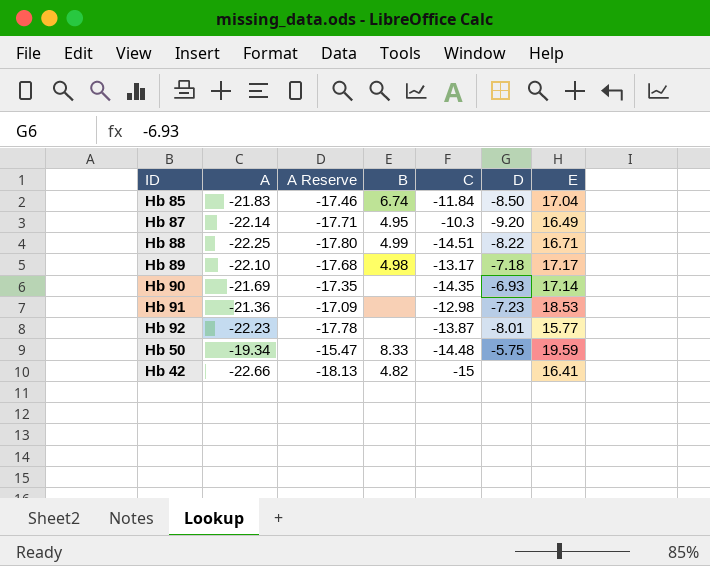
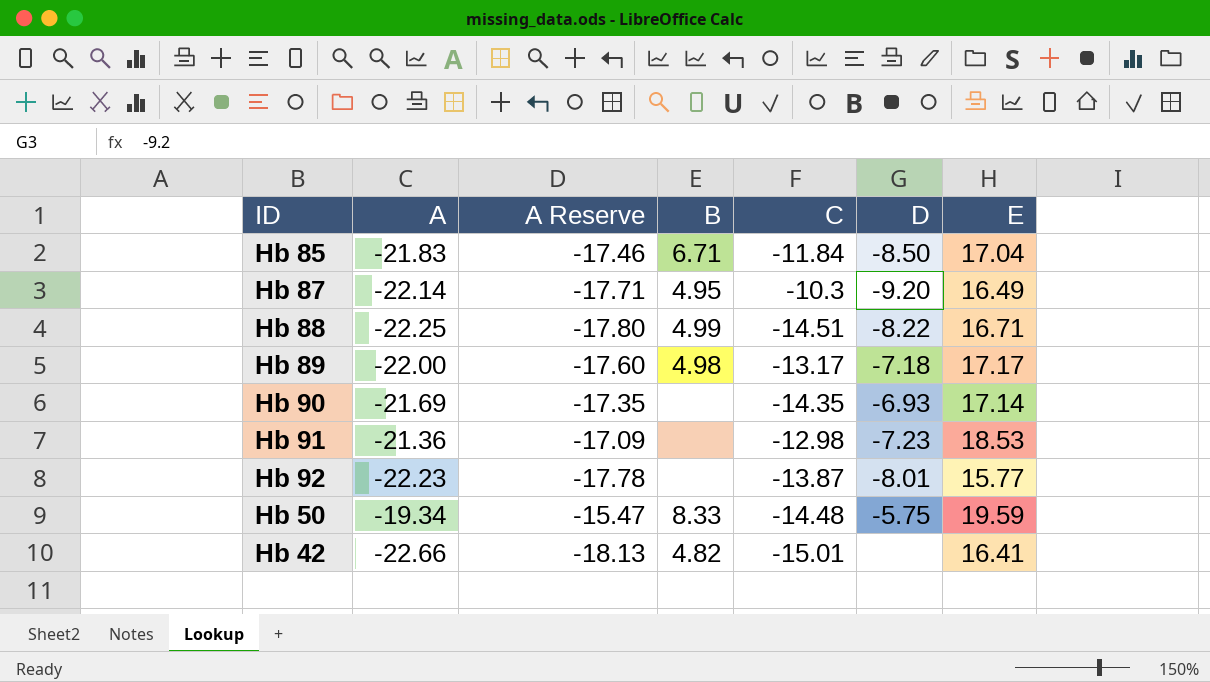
Hb 85 | B: 6.74 -> 6.71
Hb 89 | A: -22.10 -> -22.00
Hb 89 | A Reserve: -17.68 -> -17.60
Hb 42 | C: -15 -> -15.01

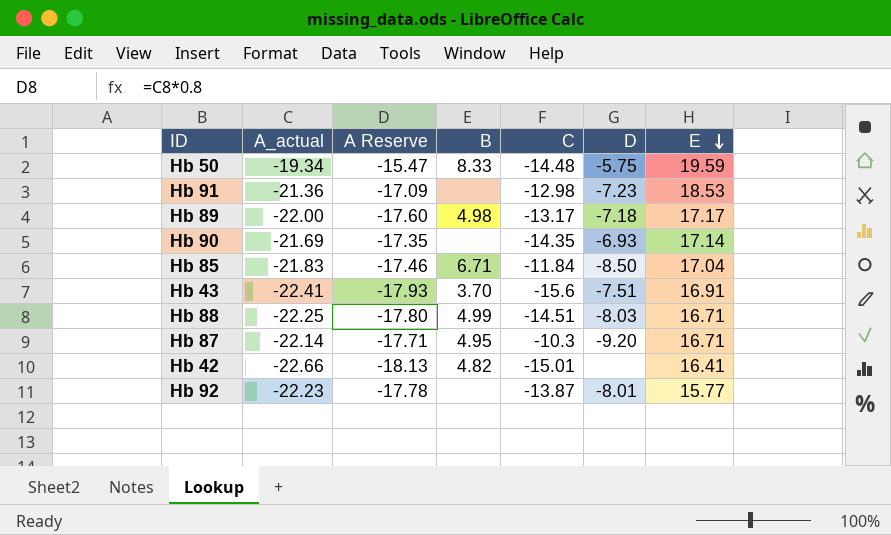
row order: none -> E descending
column name: A -> A_actual
row Hb 43: none -> -22.41 | -17.93 | 3.70 | -15.6 | -7.51 | 16.91
Hb 88 | D: -8.22 -> -8.03
Hb 87 | E: 16.49 -> 16.71

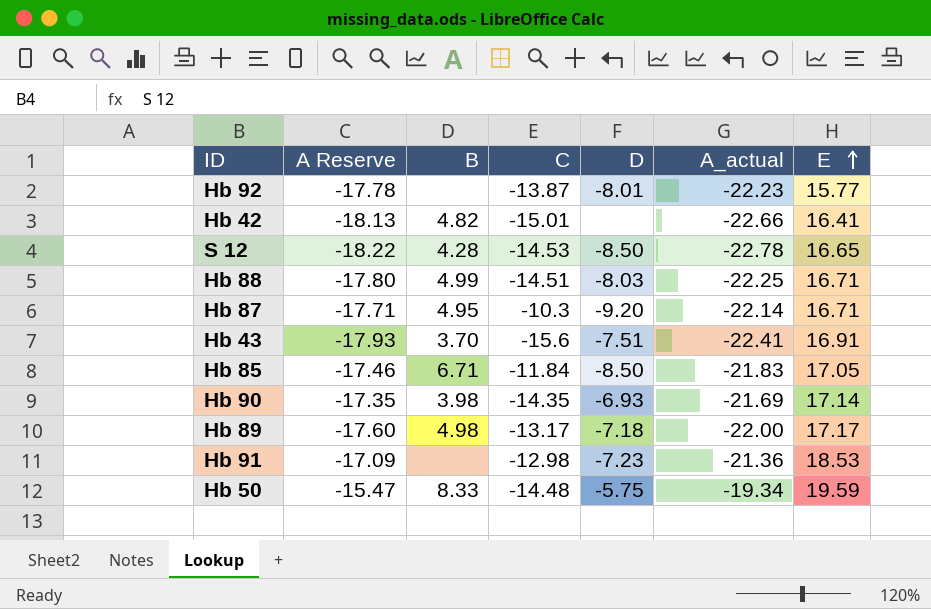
row order: E descending -> E ascending
column A_actual | position: 2 -> 6
row S 12: none -> -18.22 | 4.28 | -14.53 | -8.50 | -22.78 | 16.65
Hb 85 | E: 17.04 -> 17.05
Hb 90 | B: none -> 3.98

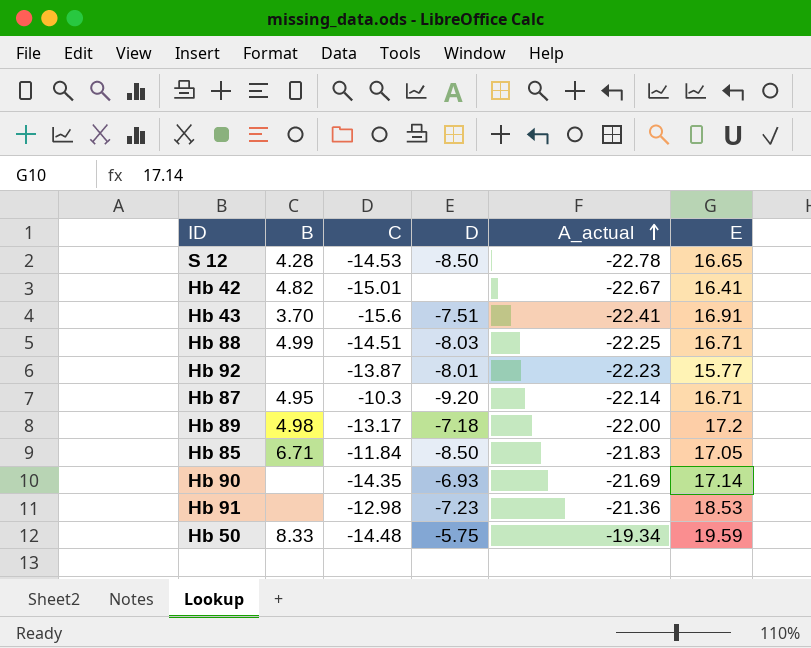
row order: E ascending -> A_actual ascending
column A Reserve | formula: [A_actual] * 0.8 -> none
Hb 42 | A_actual: -22.66 -> -22.67
Hb 89 | E: 17.17 -> 17.2
Hb 90 | B: 3.98 -> none

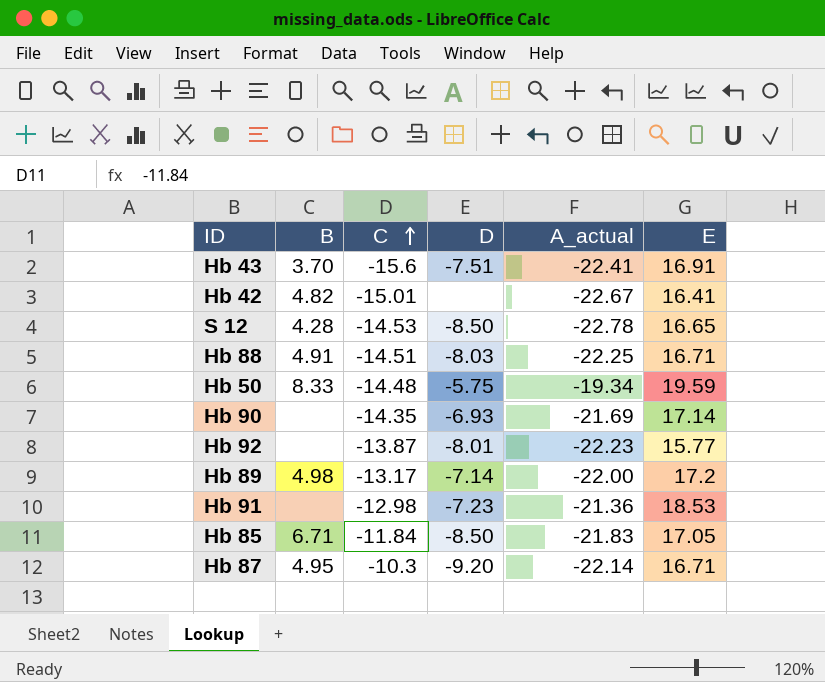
row order: A_actual ascending -> C ascending
Hb 88 | B: 4.99 -> 4.91
Hb 89 | D: -7.18 -> -7.14

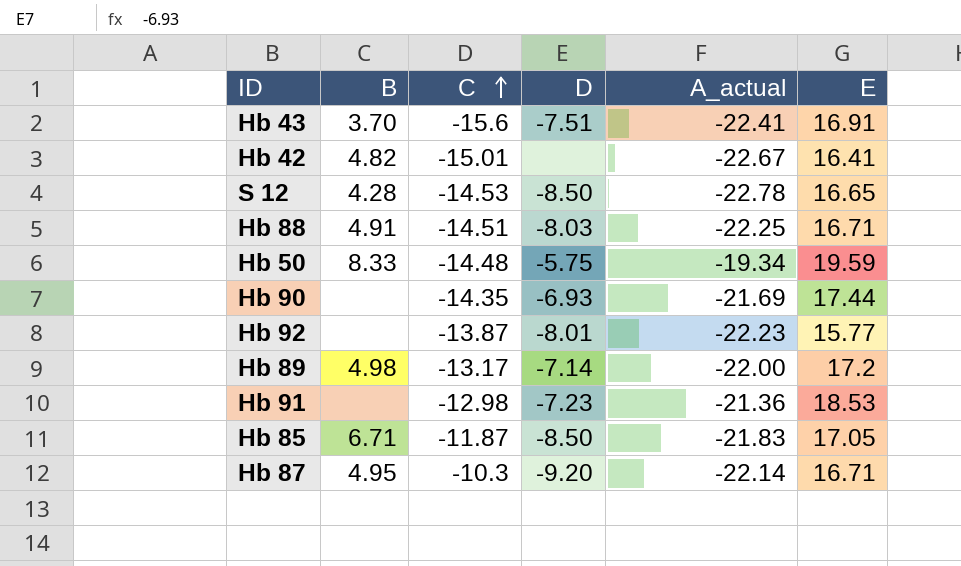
Hb 90 | E: 17.14 -> 17.44
Hb 85 | C: -11.84 -> -11.87

